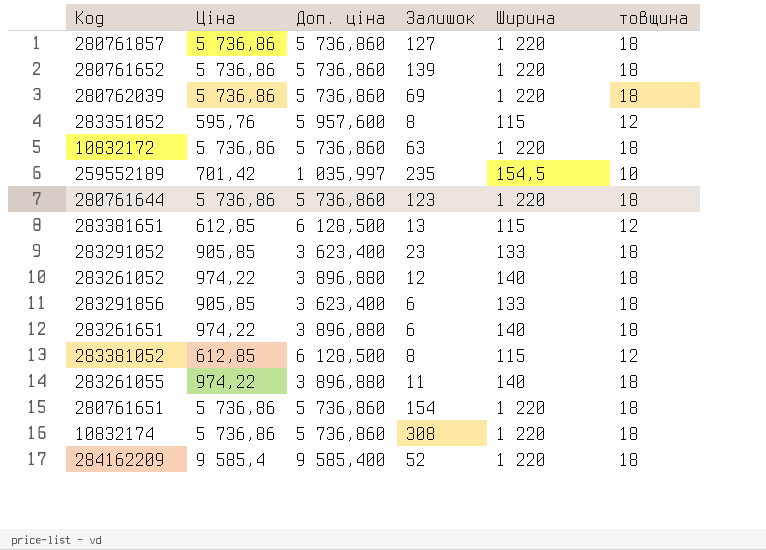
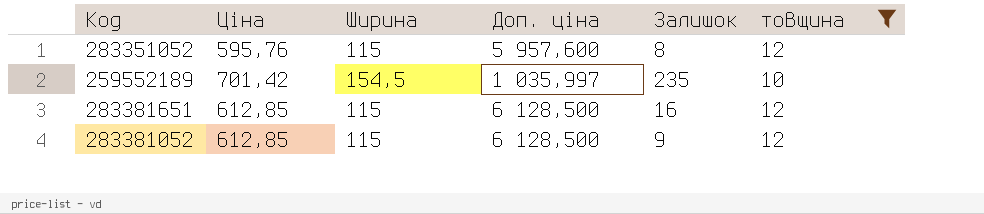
filter: none -> товщина != 18
column Ширина | position: 5 -> 3
283381651 | Залишок: 13 -> 16
283381052 | Залишок: 8 -> 9

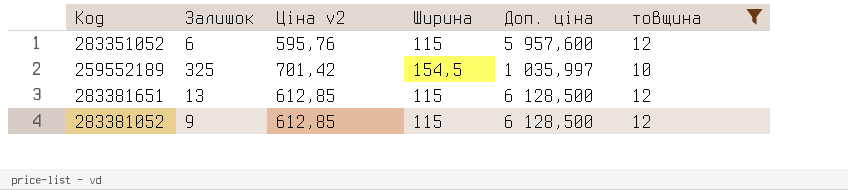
column Залишок | position: 5 -> 2
column name: Ціна -> Ціна v2
283351052 | Залишок: 8 -> 6
259552189 | Залишок: 235 -> 325
283381651 | Залишок: 16 -> 13

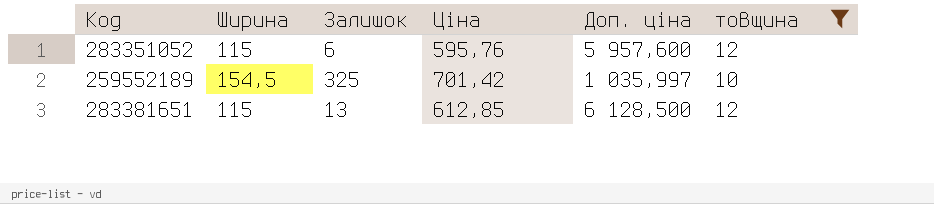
column Ширина | position: 4 -> 2
column name: Ціна v2 -> Ціна
row 283381052: 9 | 612,85 | 115 | 6 128,500 | 12 -> none

